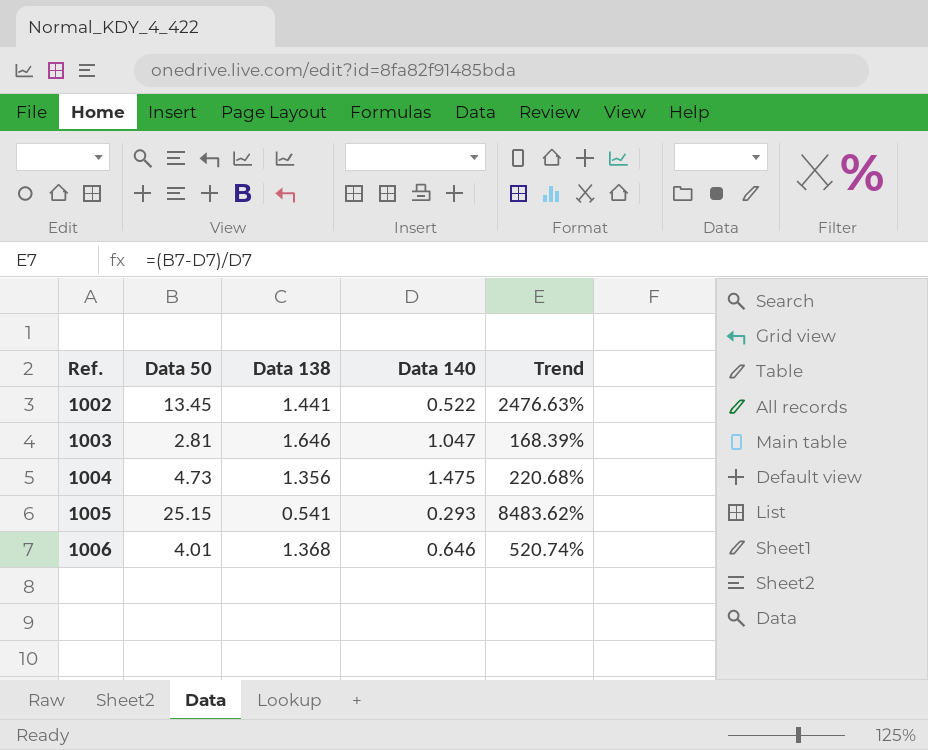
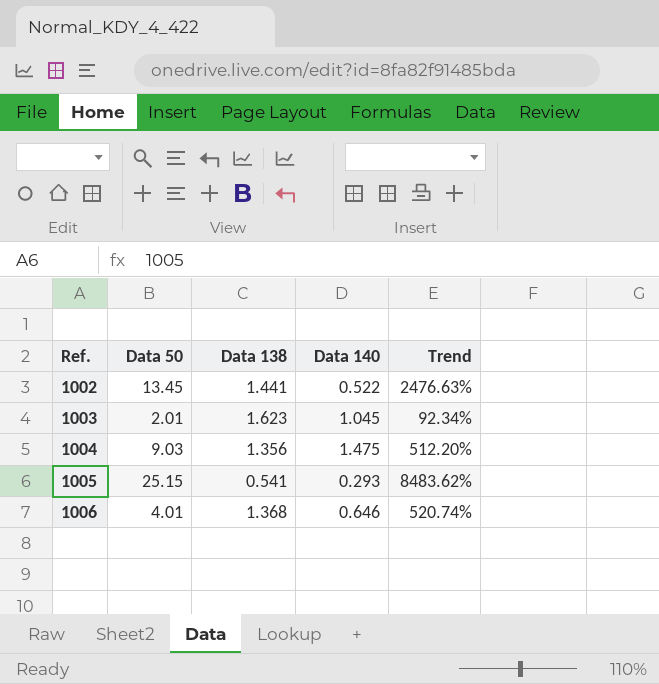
1003 | Data 50: 2.81 -> 2.01
1003 | Data 138: 1.646 -> 1.623
1003 | Data 140: 1.047 -> 1.045
1003 | Trend: 168.39% -> 92.34%
1004 | Data 50: 4.73 -> 9.03
1004 | Trend: 220.68% -> 512.20%

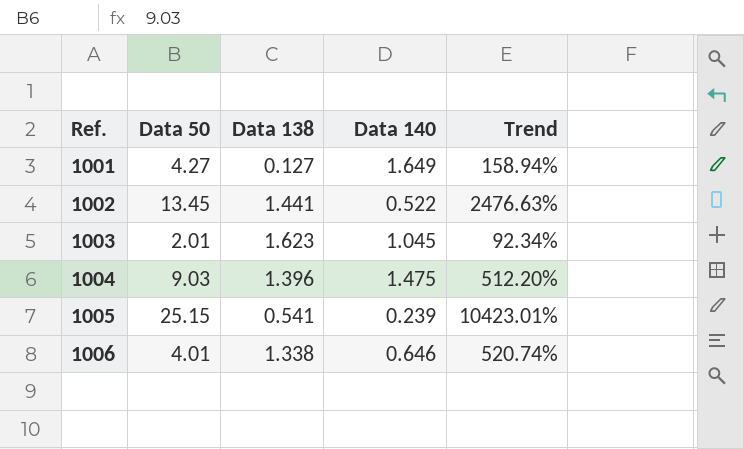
row 1001: none -> 4.27 | 0.127 | 1.649 | 158.94%
1004 | Data 138: 1.356 -> 1.396
1005 | Data 140: 0.293 -> 0.239
1005 | Trend: 8483.62% -> 10423.01%
1006 | Data 138: 1.368 -> 1.338

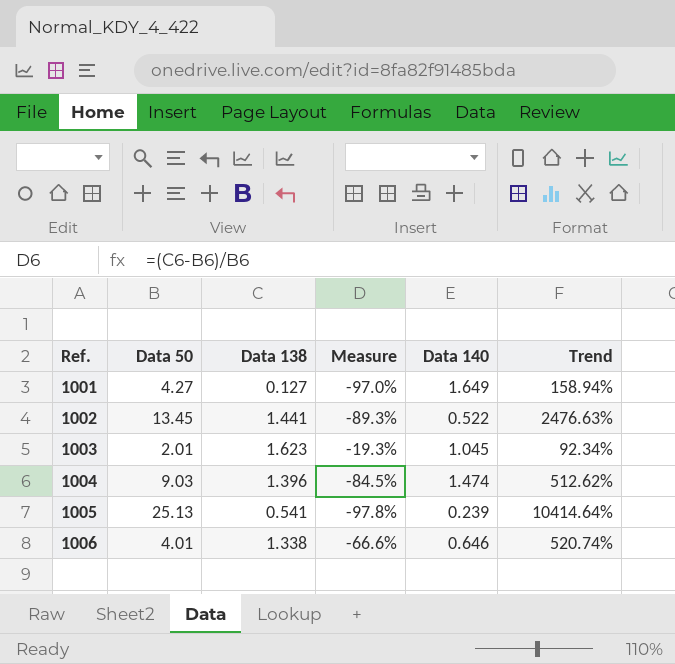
column Measure | formula: none -> ([Data 138] - [Data 50]) / [Data 50]
1004 | Data 140: 1.475 -> 1.474
1004 | Trend: 512.20% -> 512.62%
1005 | Data 50: 25.15 -> 25.13
1005 | Trend: 10423.01% -> 10414.64%

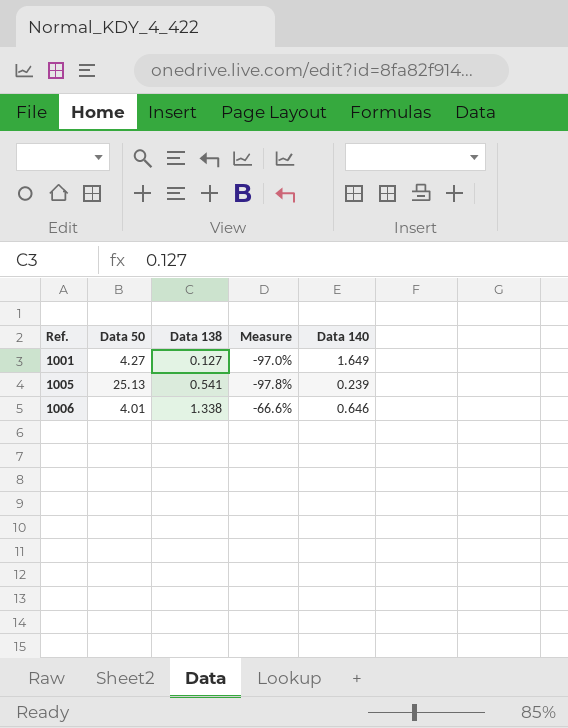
column Trend | formula: ([Data 50] - [Data 140]) / [Data 140] -> none
row 1002: 13.45 | 1.441 | -89.3% | 0.522 | 2476.63% -> none
row 1003: 2.01 | 1.623 | -19.3% | 1.045 | 92.34% -> none
row 1004: 9.03 | 1.396 | -84.5% | 1.474 | 512.62% -> none

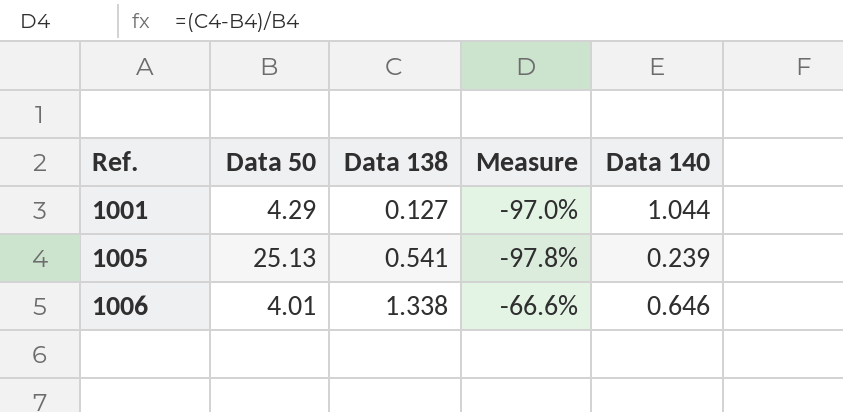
1001 | Data 50: 4.27 -> 4.29
1001 | Data 140: 1.649 -> 1.044

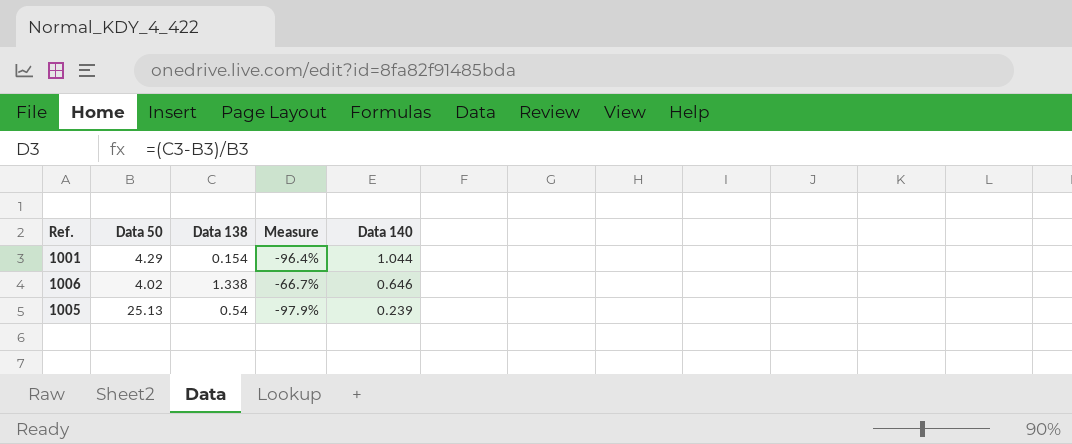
row order: Ref. ascending -> Data 140 descending
1001 | Data 138: 0.127 -> 0.154
1001 | Measure: -97.0% -> -96.4%
1006 | Data 50: 4.01 -> 4.02
1006 | Measure: -66.6% -> -66.7%
1005 | Data 138: 0.541 -> 0.54
1005 | Measure: -97.8% -> -97.9%

